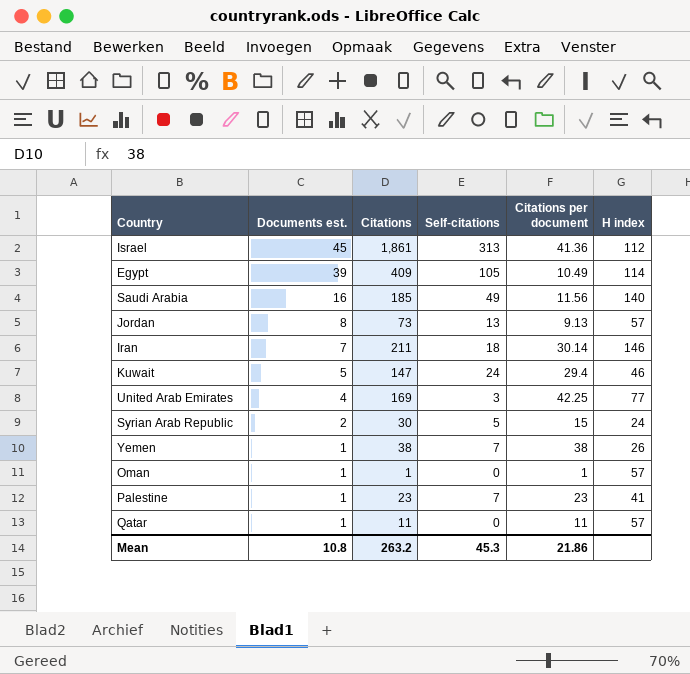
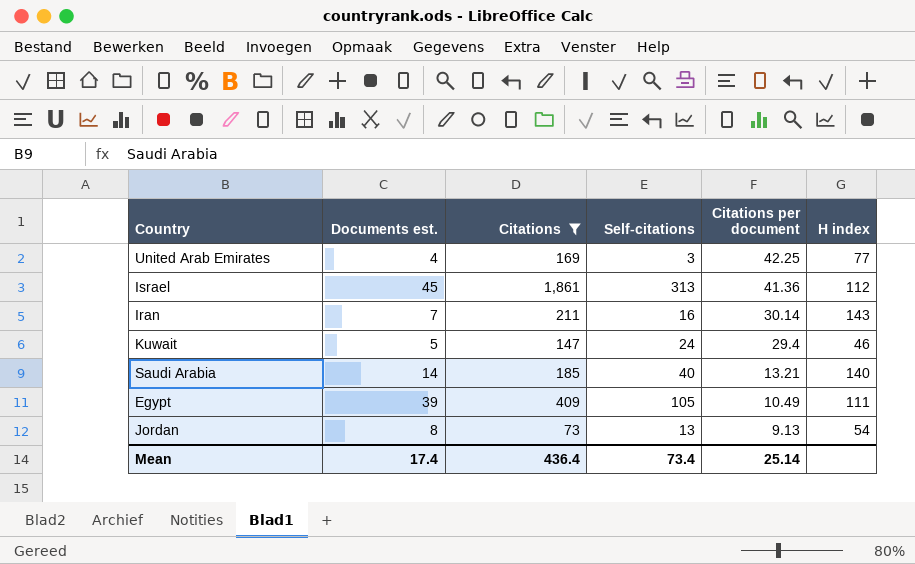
filter: none -> Citations >= 73
row order: Documents est. descending -> Citations per document descending
Iran | Self-citations: 18 -> 16
Iran | H index: 146 -> 143
Saudi Arabia | Documents est.: 16 -> 14
Saudi Arabia | Self-citations: 49 -> 40
Saudi Arabia | Citations per document: 11.56 -> 13.21
Egypt | H index: 114 -> 111
Jordan | H index: 57 -> 54
Mean | Documents est.: 10.8 -> 17.4
Mean | Citations: 263.2 -> 436.4
Mean | Self-citations: 45.3 -> 73.4
Mean | Citations per document: 21.86 -> 25.14

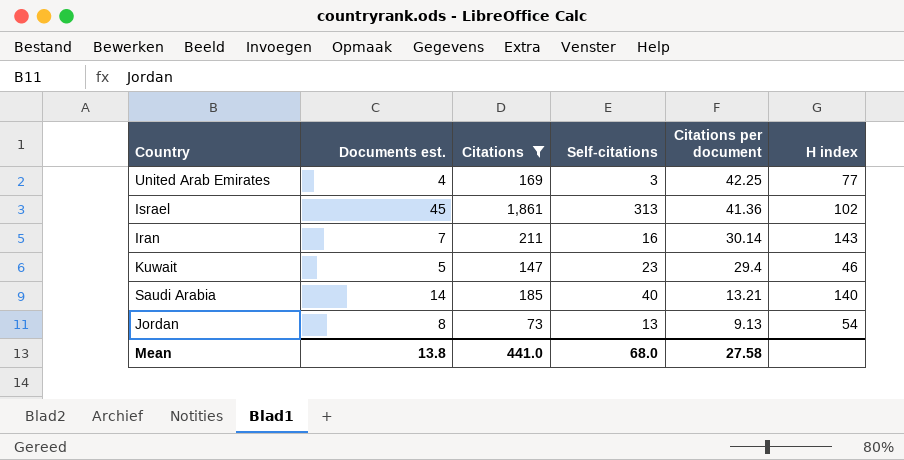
row Egypt: 39 | 409 | 105 | 10.49 | 111 -> none
Israel | H index: 112 -> 102
Kuwait | Self-citations: 24 -> 23
Mean | Documents est.: 17.4 -> 13.8
Mean | Citations: 436.4 -> 441.0
Mean | Self-citations: 73.4 -> 68.0
Mean | Citations per document: 25.14 -> 27.58

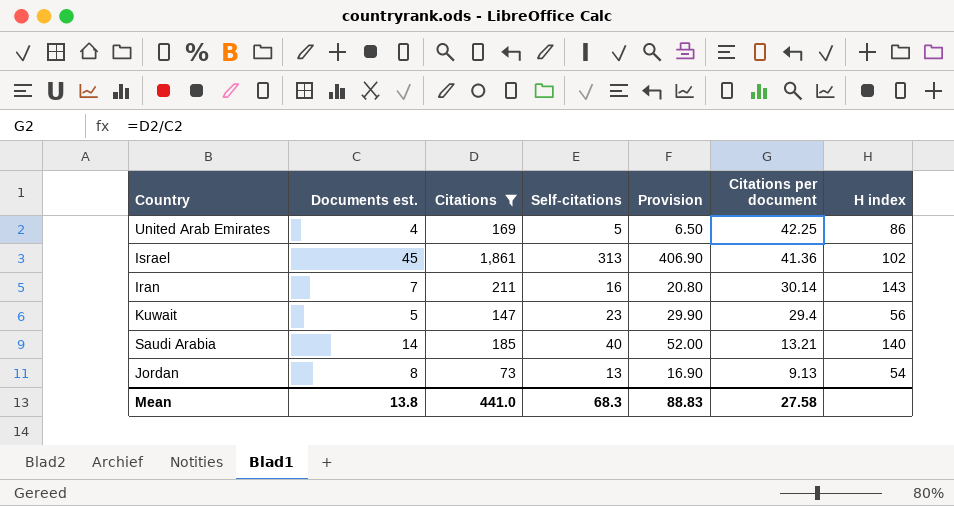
column Provision | formula: none -> [Self-citations] * 1.3
United Arab Emirates | Self-citations: 3 -> 5
United Arab Emirates | H index: 77 -> 86
Kuwait | H index: 46 -> 56
Mean | Self-citations: 68.0 -> 68.3

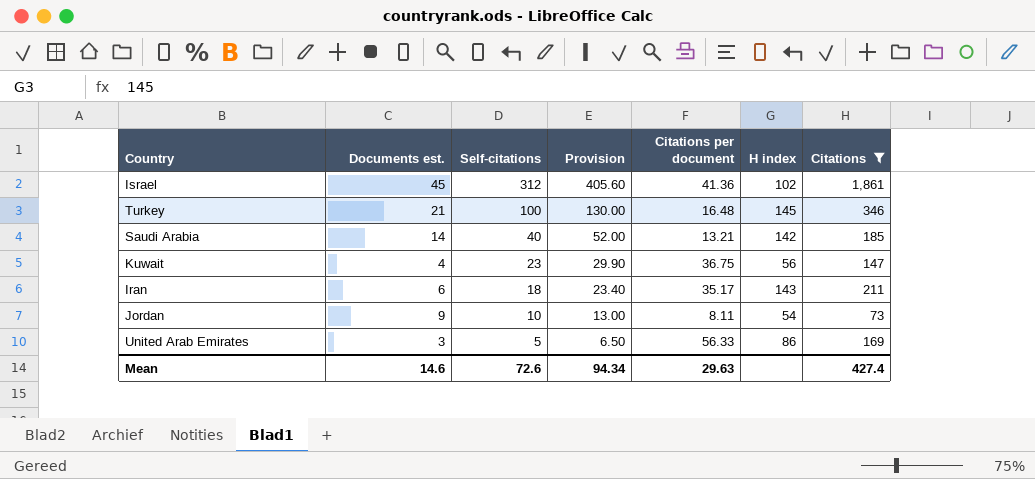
row order: Citations per document descending -> Self-citations descending
column Citations | position: 3 -> 7
Israel | Self-citations: 313 -> 312
Israel | Provision: 406.90 -> 405.60
row Turkey: none -> 21 | 100 | 130.00 | 16.48 | 145 | 346
Saudi Arabia | H index: 140 -> 142
Kuwait | Documents est.: 5 -> 4
Kuwait | Citations per document: 29.4 -> 36.75
Iran | Documents est.: 7 -> 6
Iran | Self-citations: 16 -> 18
Iran | Provision: 20.80 -> 23.40
Iran | Citations per document: 30.14 -> 35.17
Jordan | Documents est.: 8 -> 9
Jordan | Self-citations: 13 -> 10
Jordan | Provision: 16.90 -> 13.00
Jordan | Citations per document: 9.13 -> 8.11
United Arab Emirates | Documents est.: 4 -> 3
United Arab Emirates | Citations per document: 42.25 -> 56.33
Mean | Documents est.: 13.8 -> 14.6
Mean | Self-citations: 68.3 -> 72.6
Mean | Provision: 88.83 -> 94.34
Mean | Citations per document: 27.58 -> 29.63
Mean | Citations: 441.0 -> 427.4

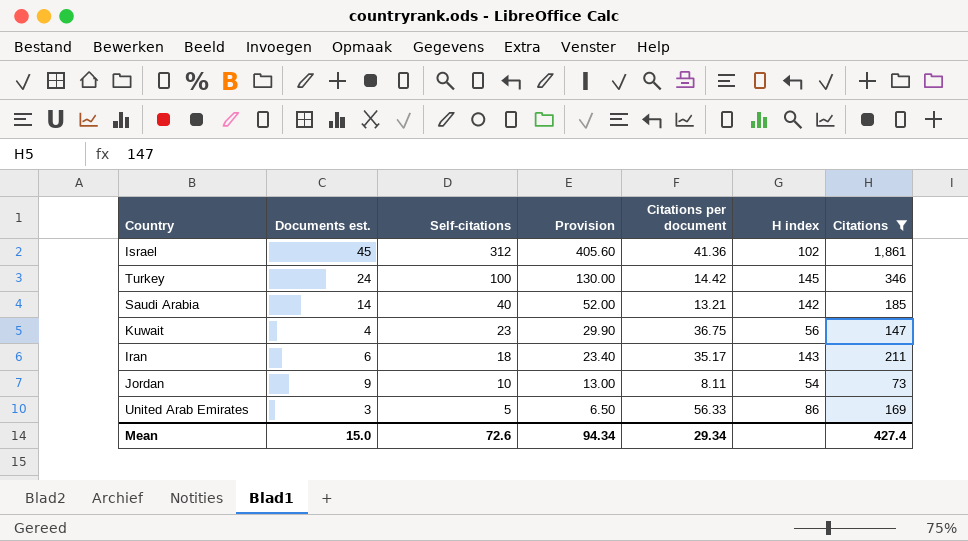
Turkey | Documents est.: 21 -> 24
Turkey | Citations per document: 16.48 -> 14.42
Mean | Documents est.: 14.6 -> 15.0
Mean | Citations per document: 29.63 -> 29.34

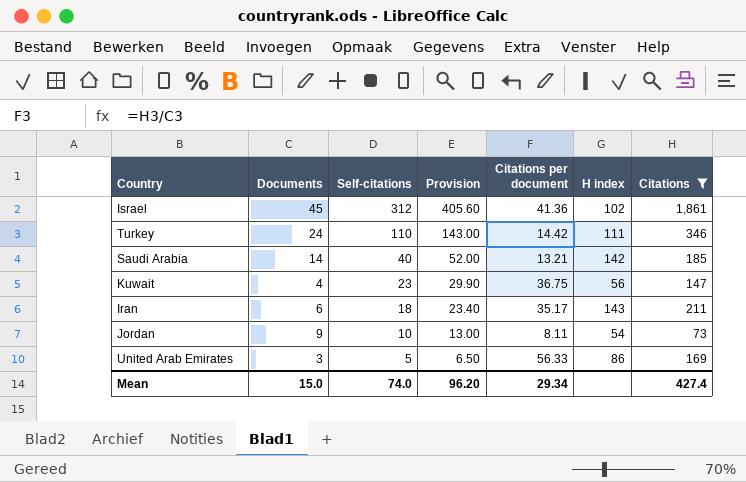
column name: Documents est. -> Documents
Turkey | Self-citations: 100 -> 110
Turkey | Provision: 130.00 -> 143.00
Turkey | H index: 145 -> 111
Mean | Self-citations: 72.6 -> 74.0
Mean | Provision: 94.34 -> 96.20

